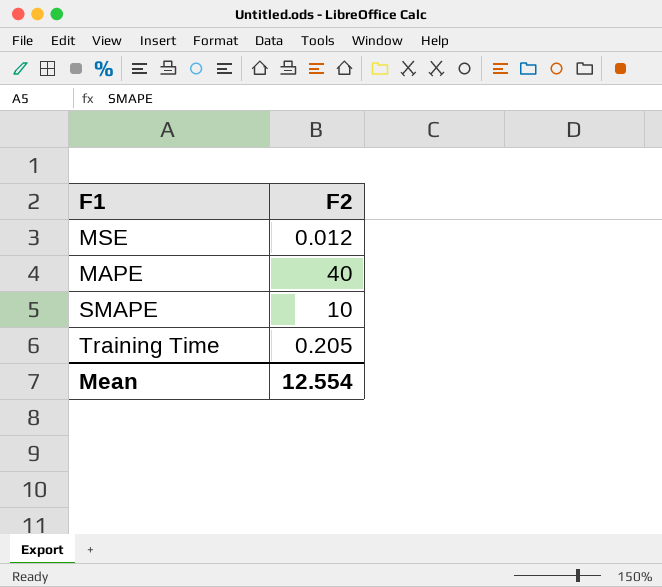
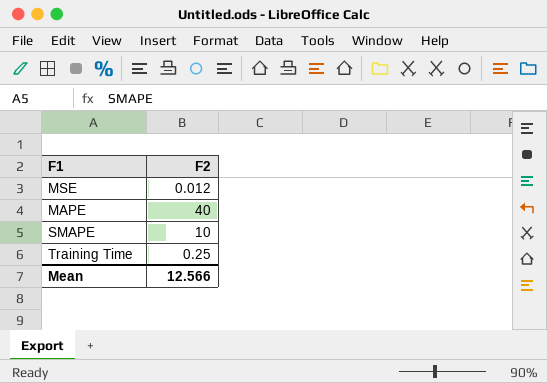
Training Time | F2: 0.205 -> 0.25
Mean | F2: 12.554 -> 12.566

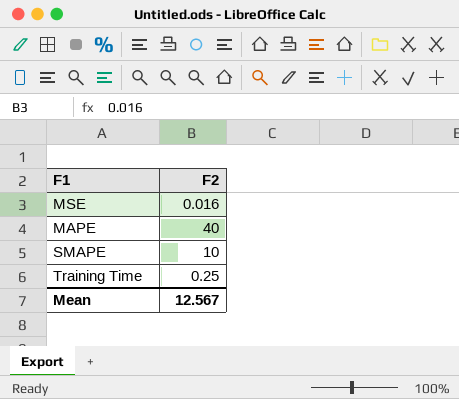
MSE | F2: 0.012 -> 0.016
Mean | F2: 12.566 -> 12.567

